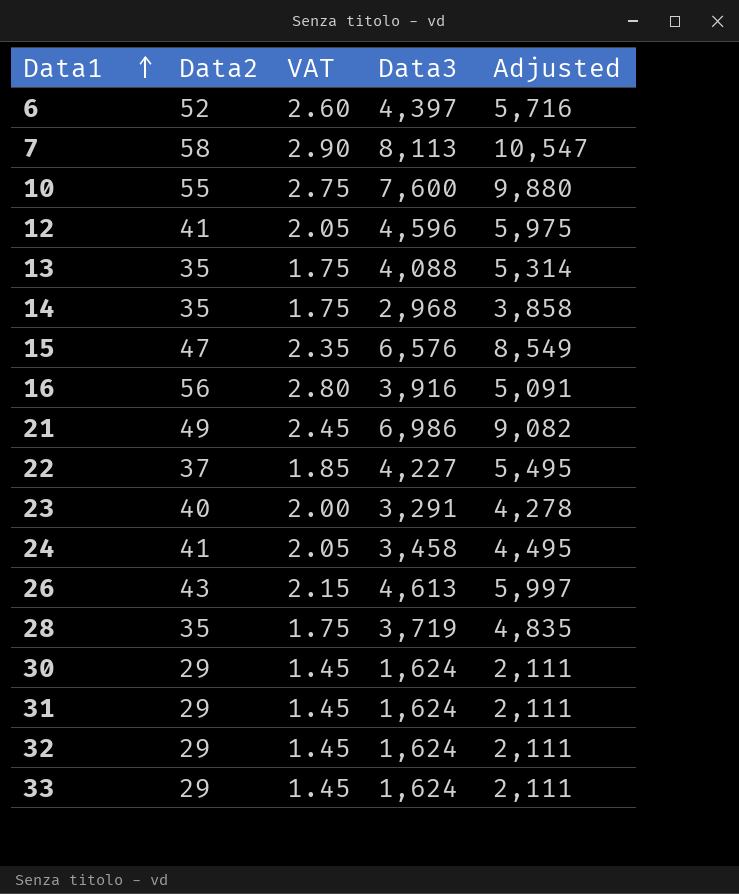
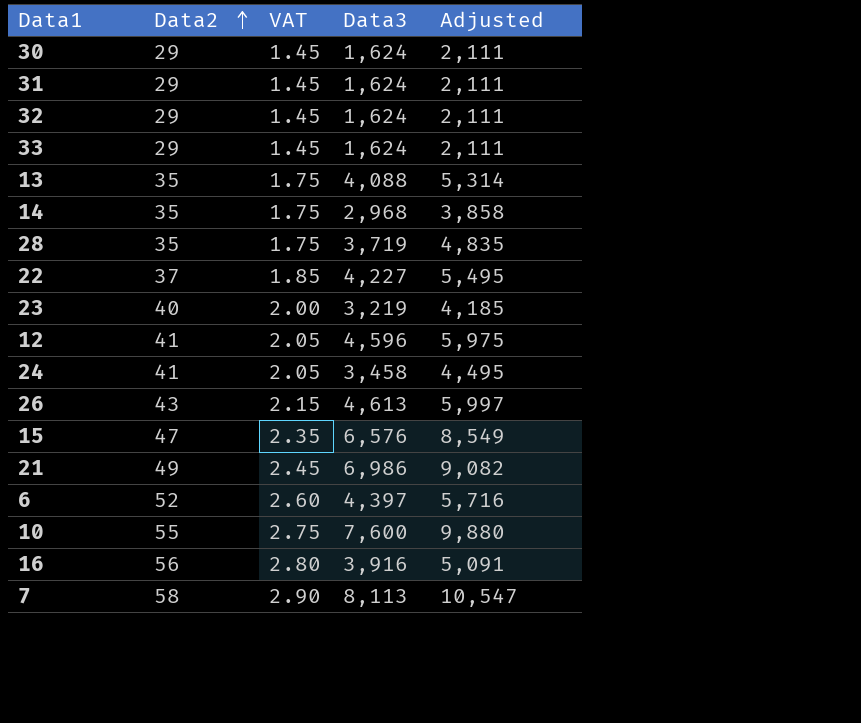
row order: Data1 ascending -> Data2 ascending
23 | Data3: 3,291 -> 3,219
23 | Adjusted: 4,278 -> 4,185

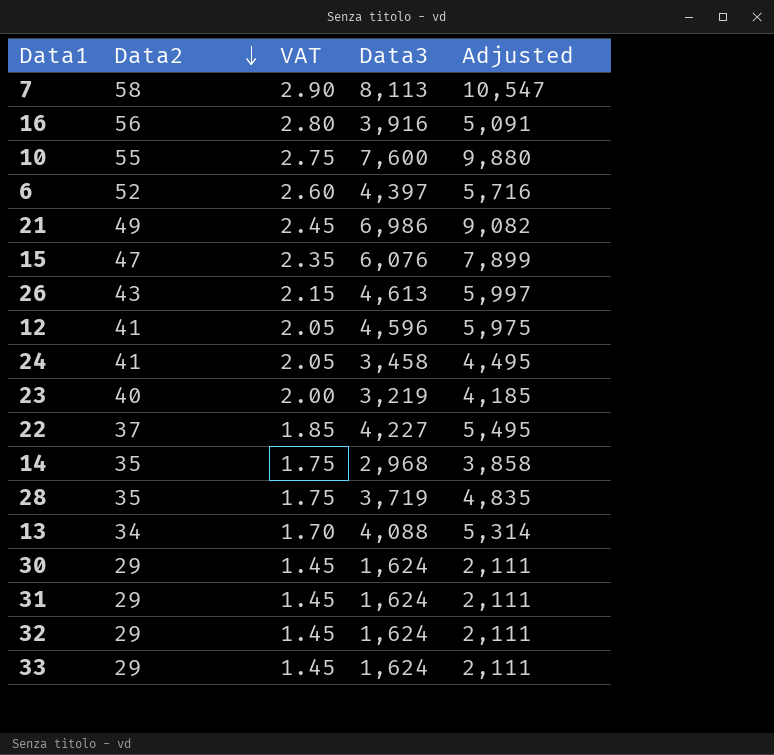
row order: Data2 ascending -> Data2 descending
15 | Data3: 6,576 -> 6,076
15 | Adjusted: 8,549 -> 7,899
13 | Data2: 35 -> 34
13 | VAT: 1.75 -> 1.70

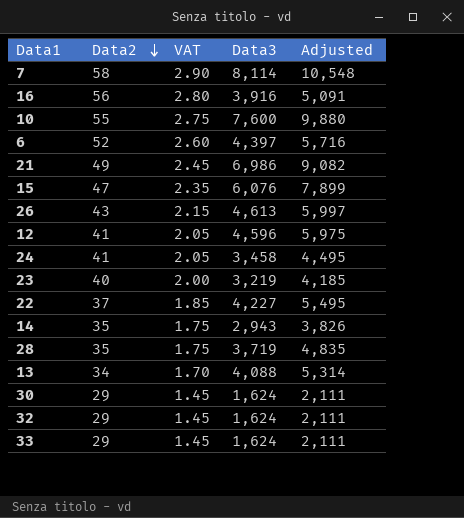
row 31: 29 | 1.45 | 1,624 | 2,111 -> none
7 | Data3: 8,113 -> 8,114
7 | Adjusted: 10,547 -> 10,548
14 | Data3: 2,968 -> 2,943
14 | Adjusted: 3,858 -> 3,826

